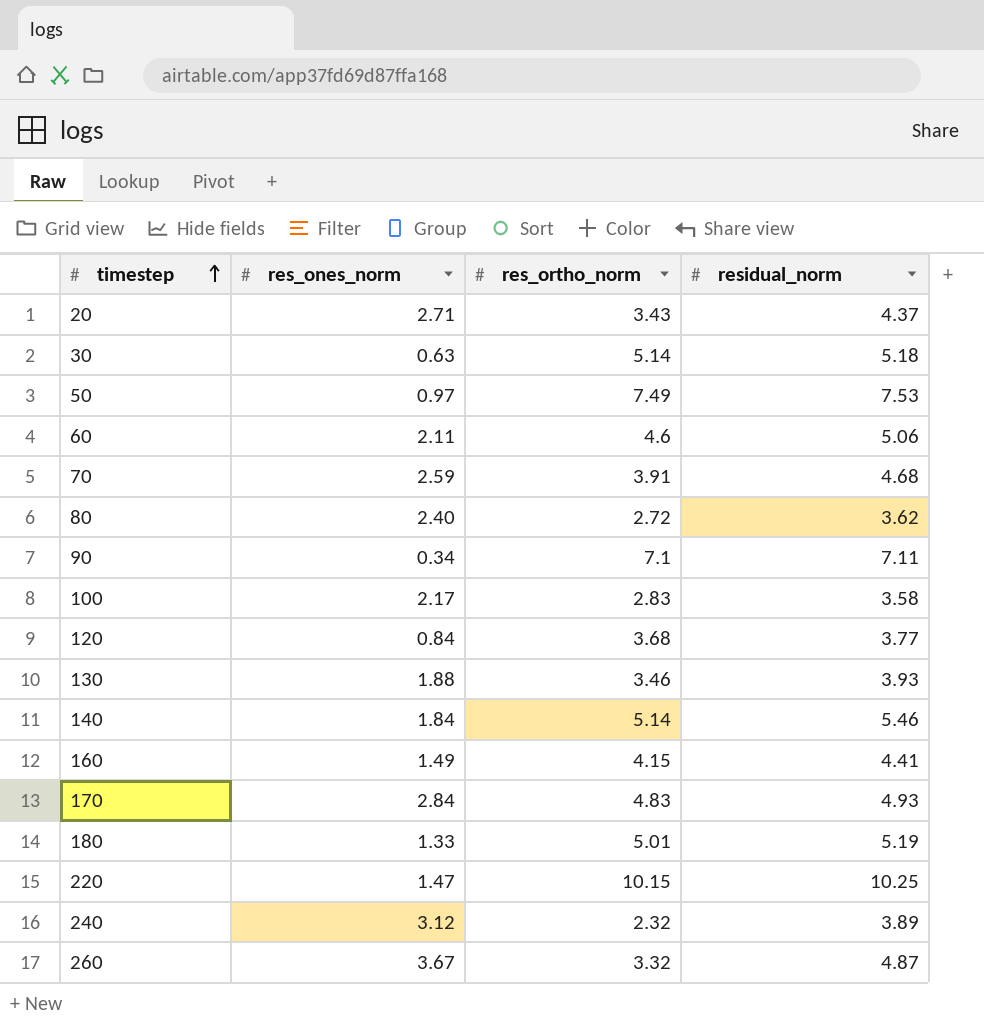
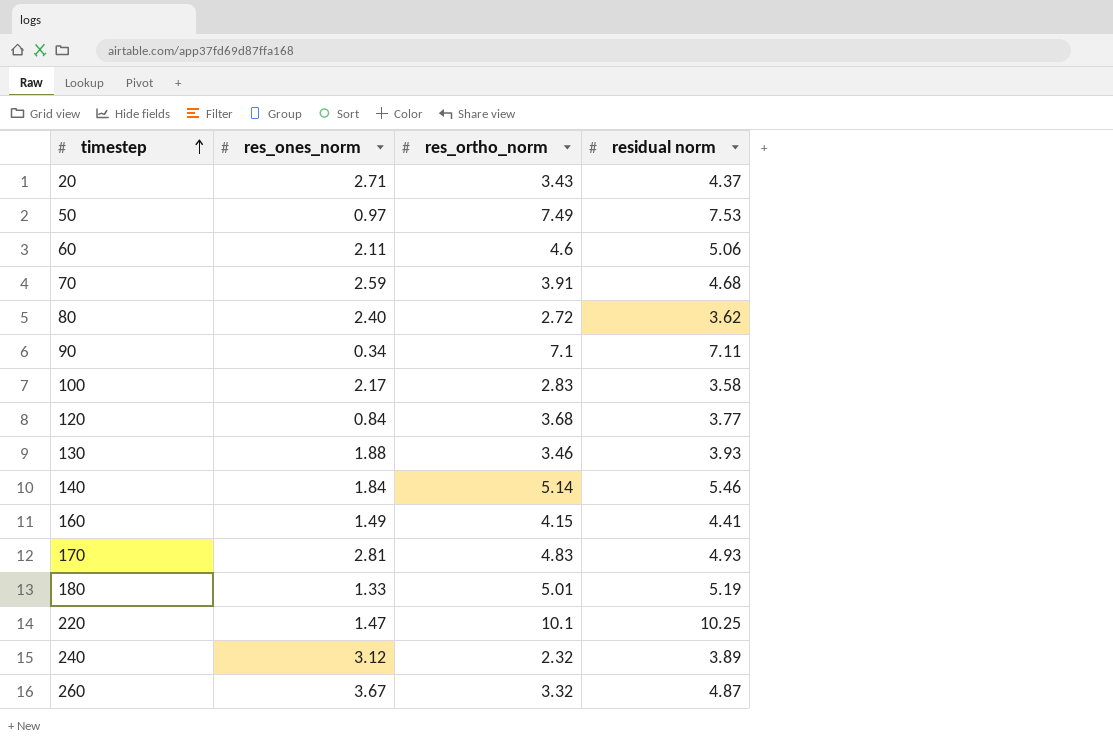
column name: residual_norm -> residual norm
row 30: 0.63 | 5.14 | 5.18 -> none
170 | res_ones_norm: 2.84 -> 2.81
220 | res_ortho_norm: 10.15 -> 10.1

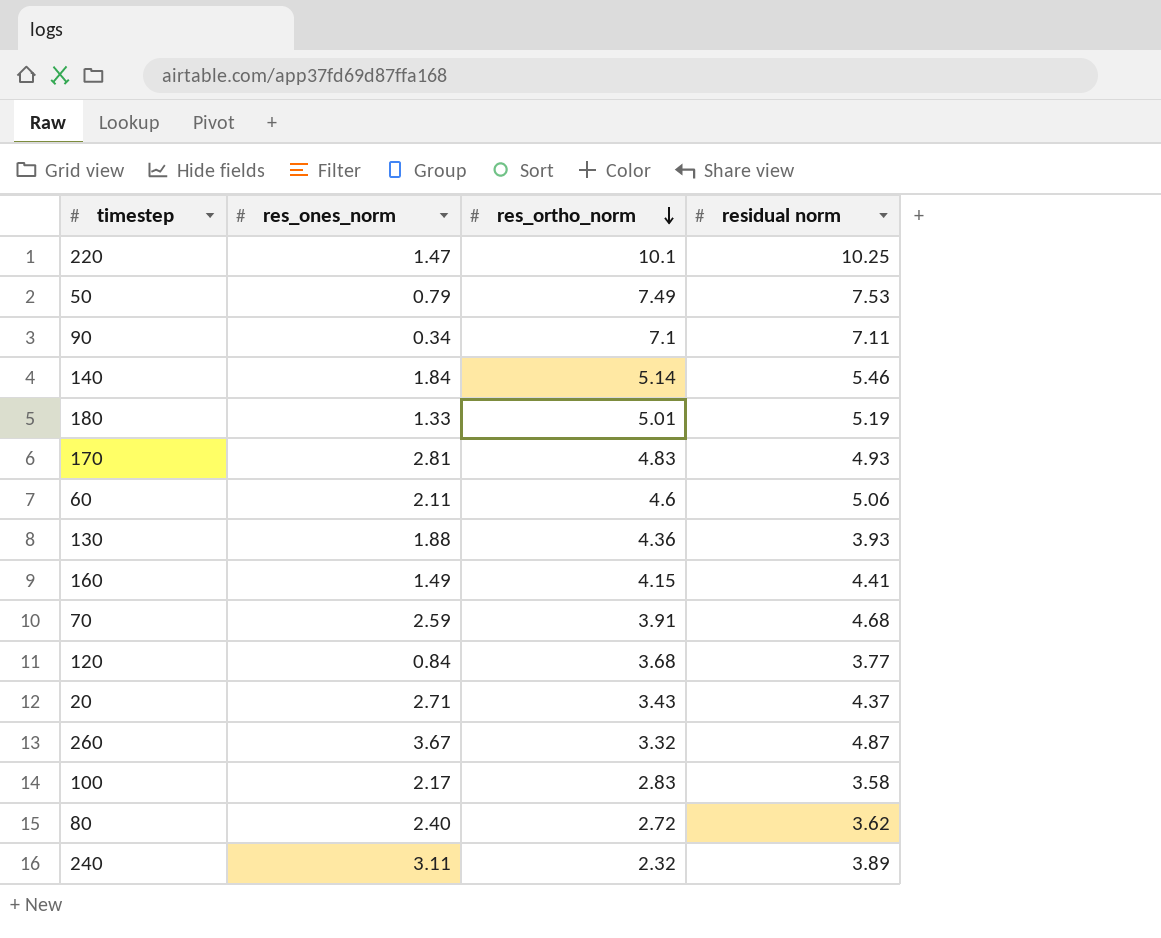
row order: timestep ascending -> res_ortho_norm descending
50 | res_ones_norm: 0.97 -> 0.79
130 | res_ortho_norm: 3.46 -> 4.36
240 | res_ones_norm: 3.12 -> 3.11

